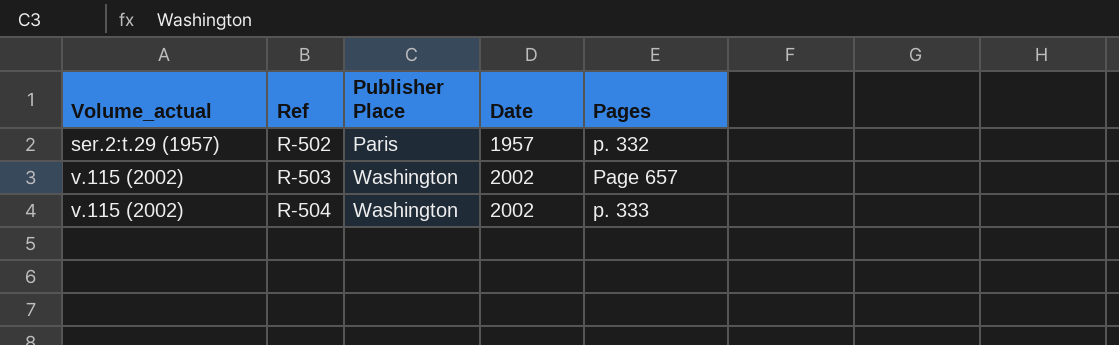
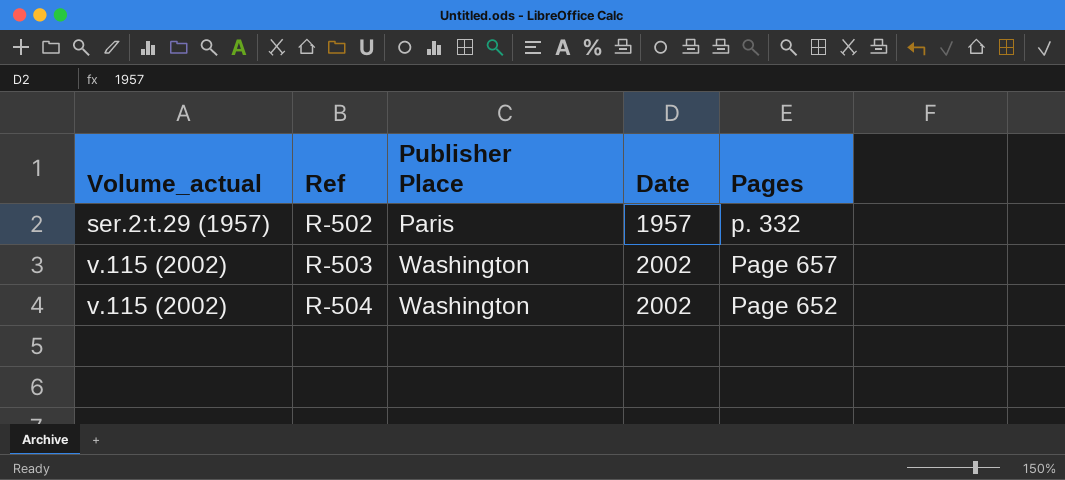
R-504 | Pages: p. 333 -> Page 652

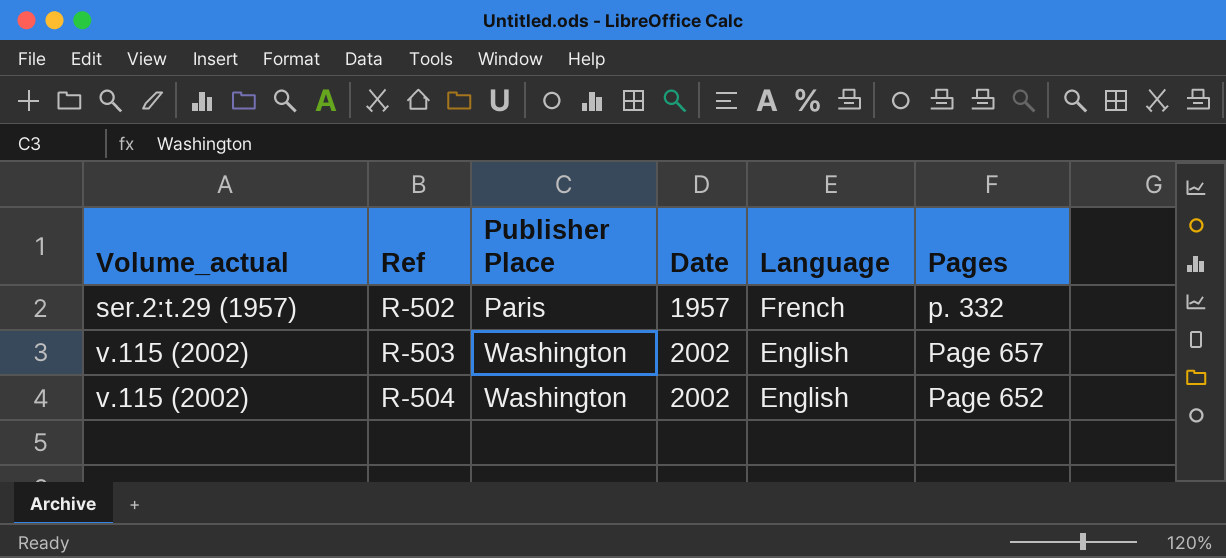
column Language | position: none -> 5

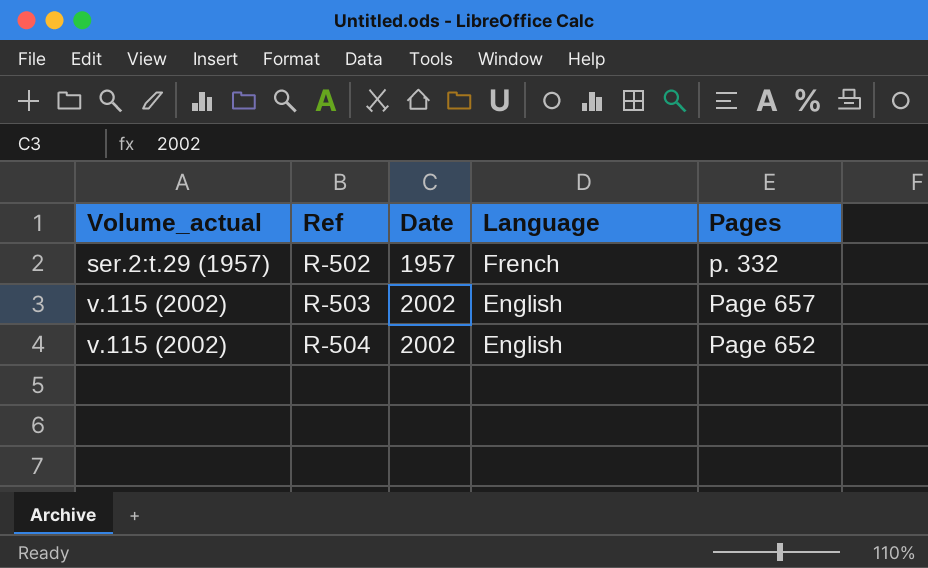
column Publisher Place | position: 3 -> none

